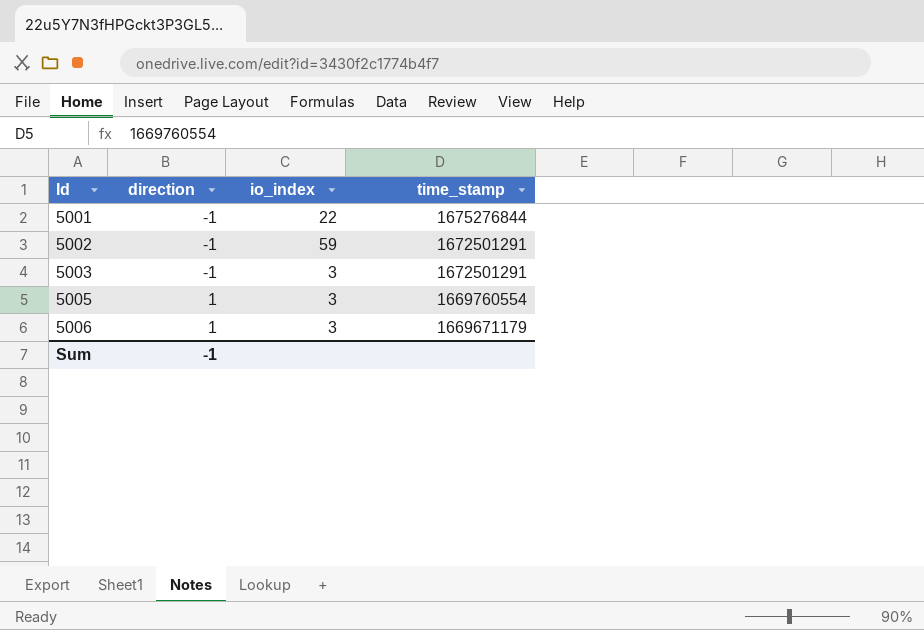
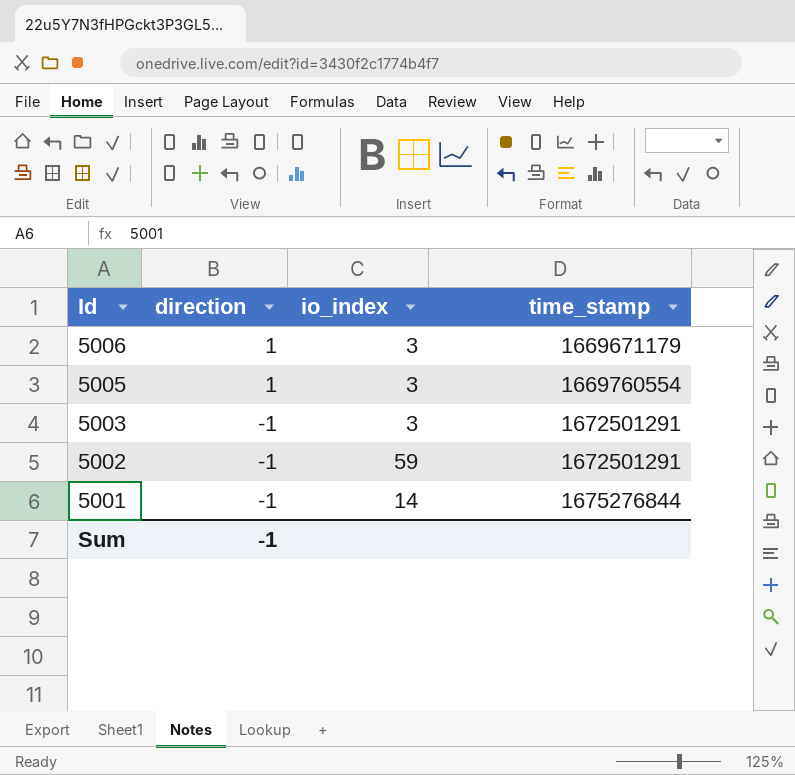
row order: Id ascending -> Id descending
5001 | io_index: 22 -> 14

